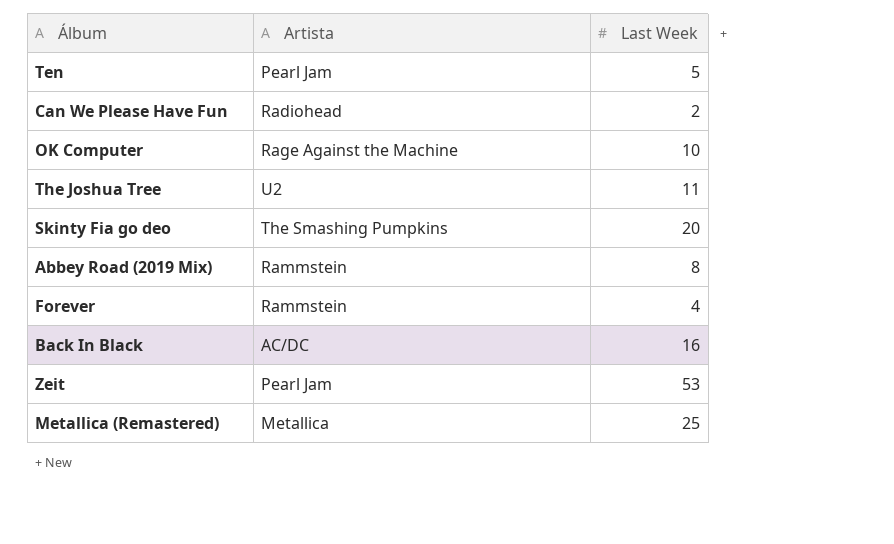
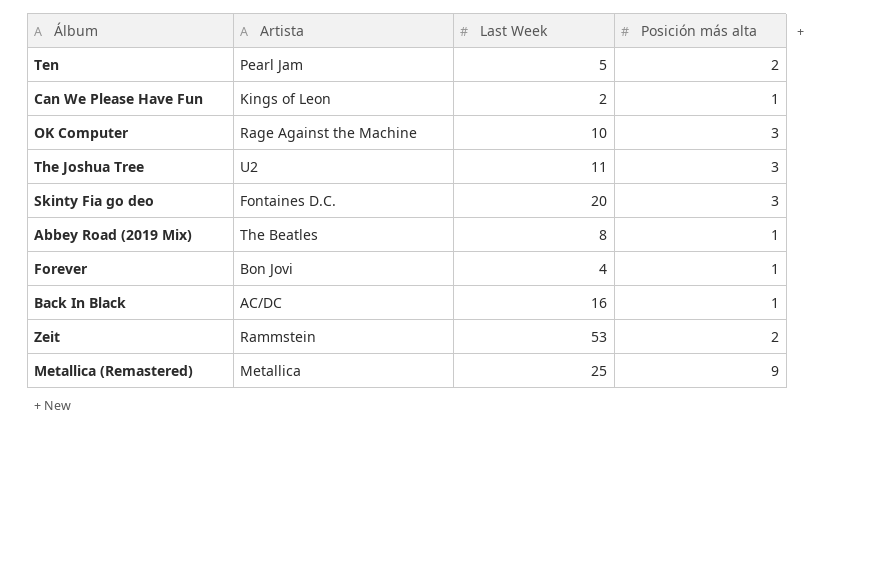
column Posición más alta | position: none -> 4
Can We Please Have Fun | Artista: Radiohead -> Kings of Leon
Skinty Fia go deo | Artista: The Smashing Pumpkins -> Fontaines D.C.
Abbey Road (2019 Mix) | Artista: Rammstein -> The Beatles
Forever | Artista: Rammstein -> Bon Jovi
Zeit | Artista: Pearl Jam -> Rammstein

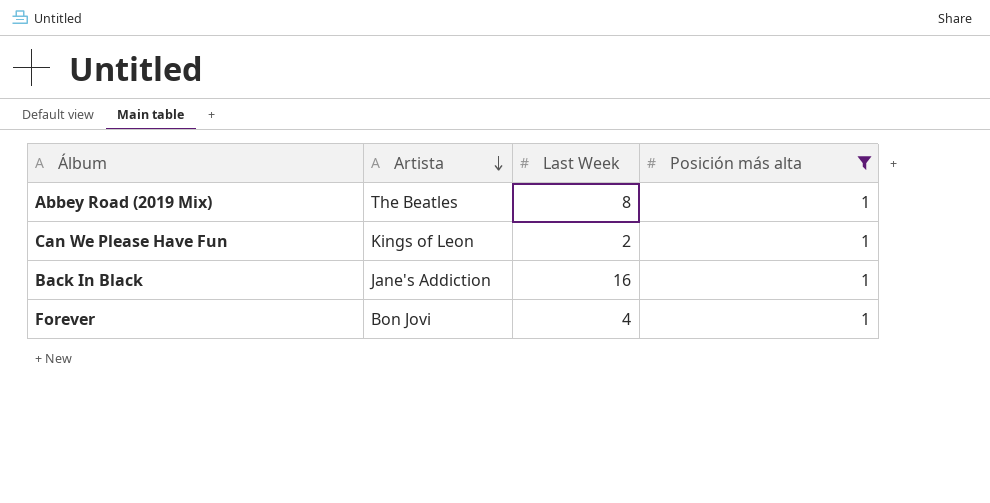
filter: none -> Posición más alta = 1
row order: none -> Artista descending
Back In Black | Artista: AC/DC -> Jane's Addiction

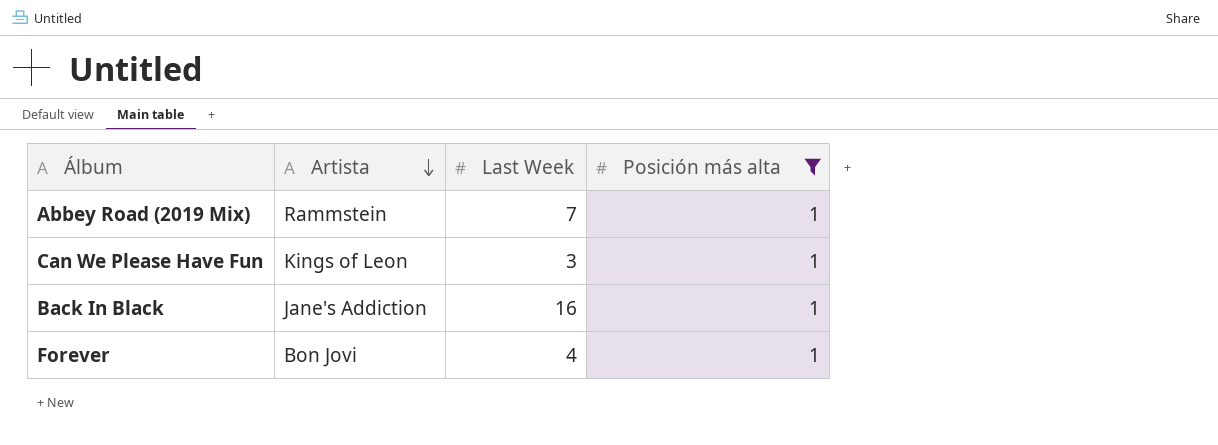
Abbey Road (2019 Mix) | Artista: The Beatles -> Rammstein
Abbey Road (2019 Mix) | Last Week: 8 -> 7
Can We Please Have Fun | Last Week: 2 -> 3

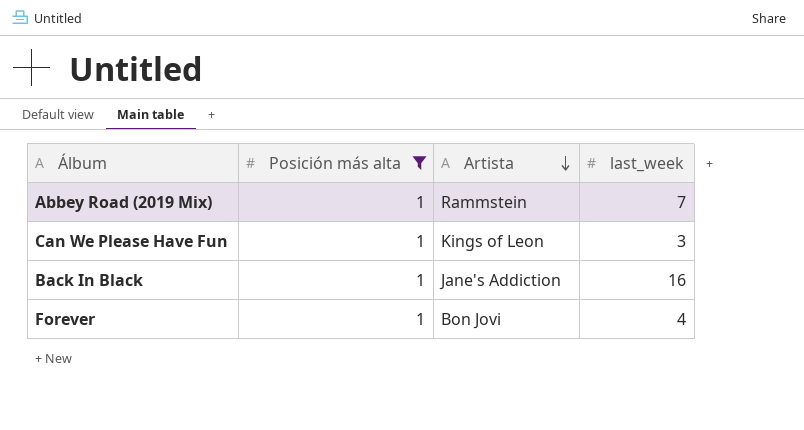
column Posición más alta | position: 4 -> 2
column name: Last Week -> last_week

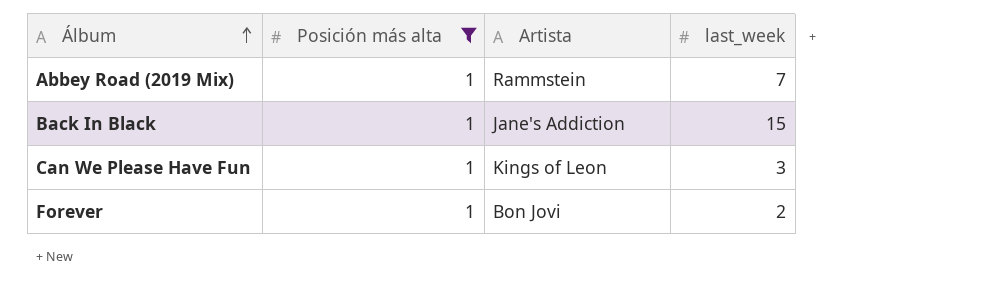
row order: Artista descending -> Álbum ascending
Back In Black | last_week: 16 -> 15
Forever | last_week: 4 -> 2

